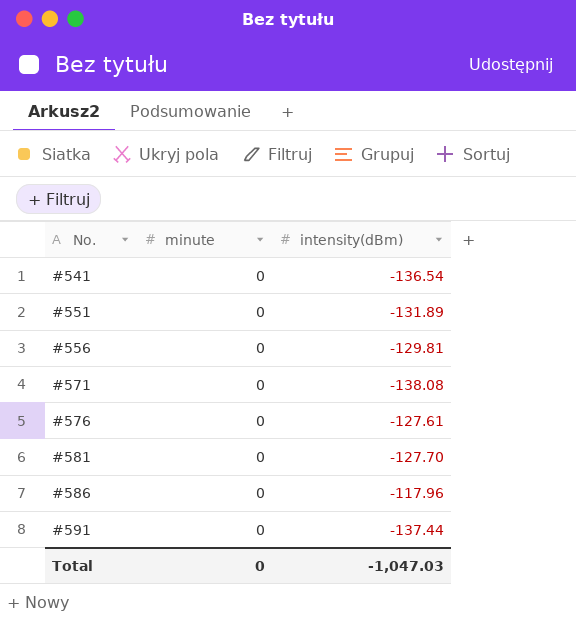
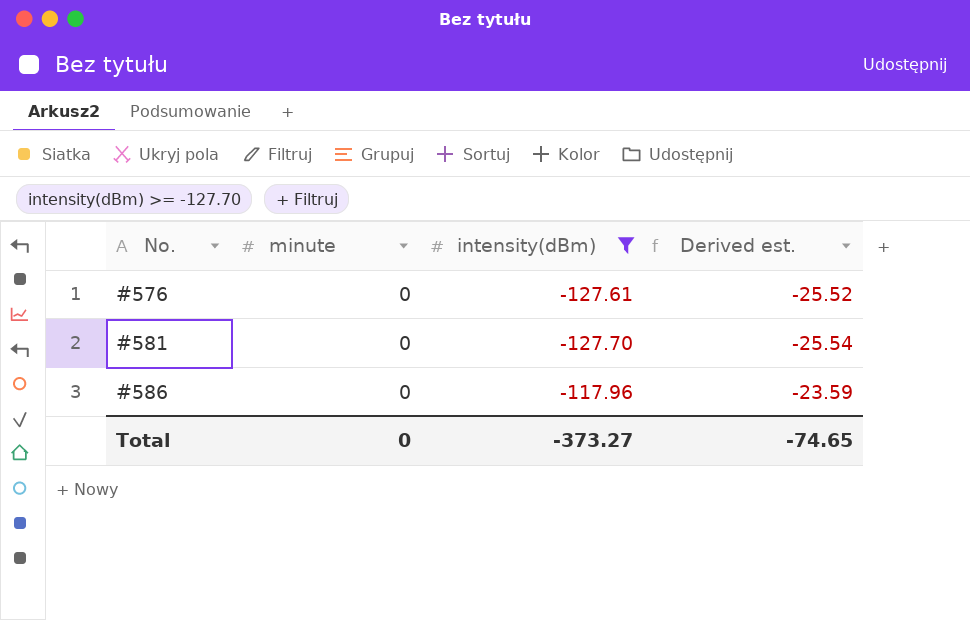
filter: none -> intensity(dBm) >= -127.70
column Derived est. | formula: none -> [intensity(dBm)] * 0.2
Total | intensity(dBm): -1,047.03 -> -373.27

